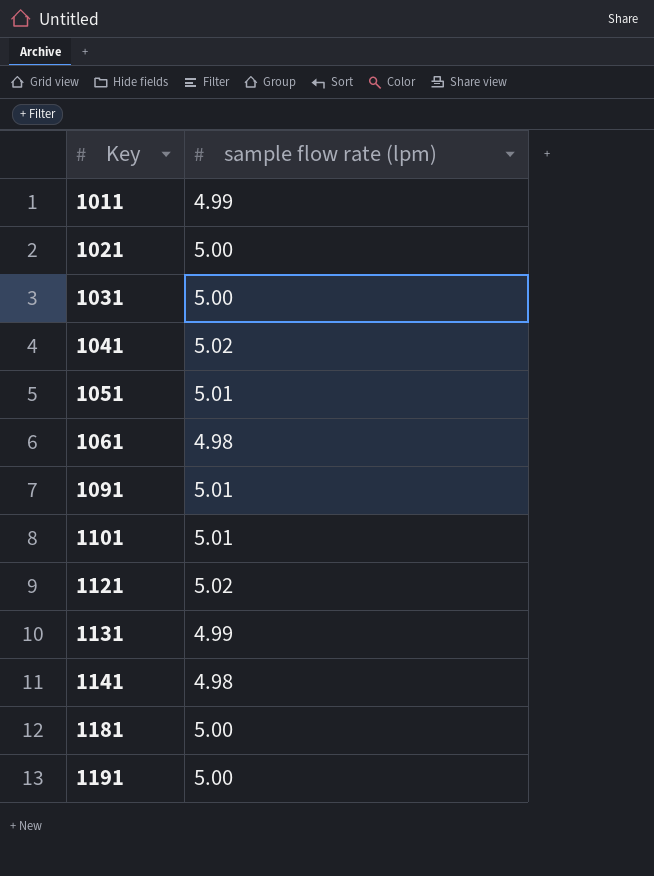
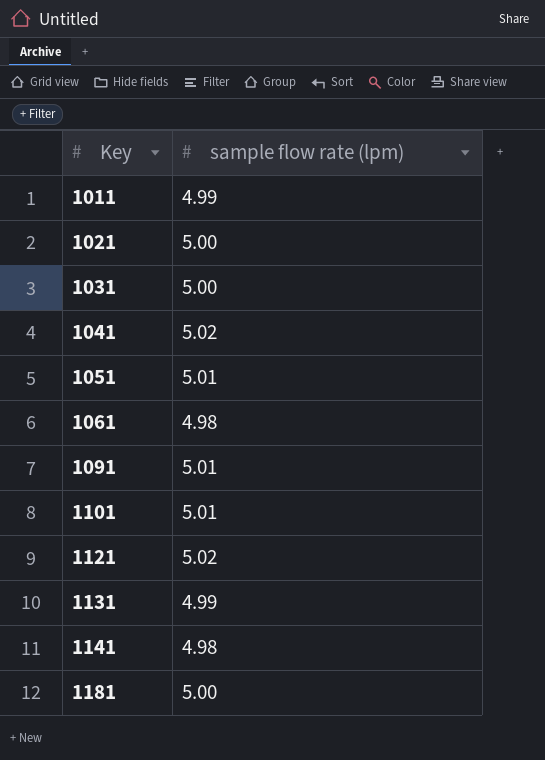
row 1191: 5.00 -> none

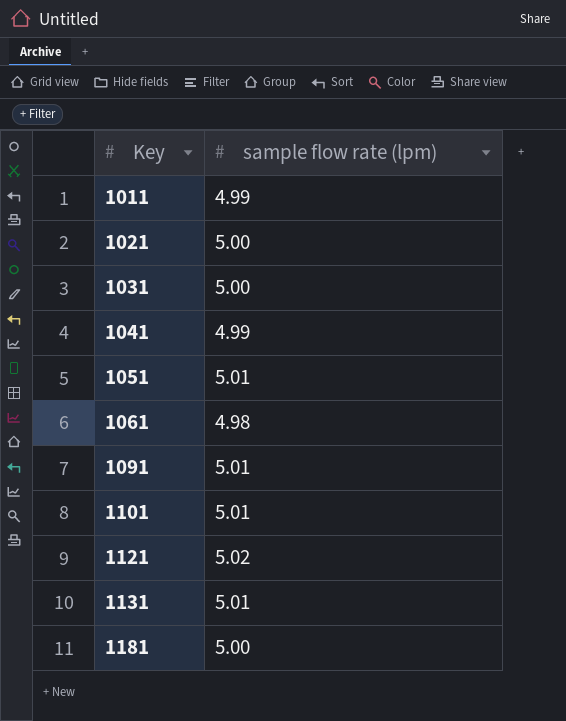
row 1141: 4.98 -> none
1041 | sample flow rate (lpm): 5.02 -> 4.99
1131 | sample flow rate (lpm): 4.99 -> 5.01

